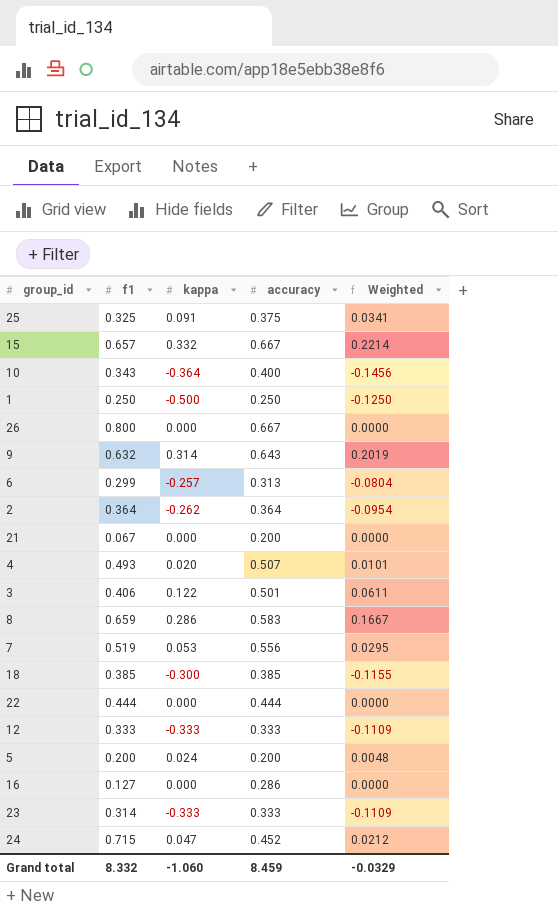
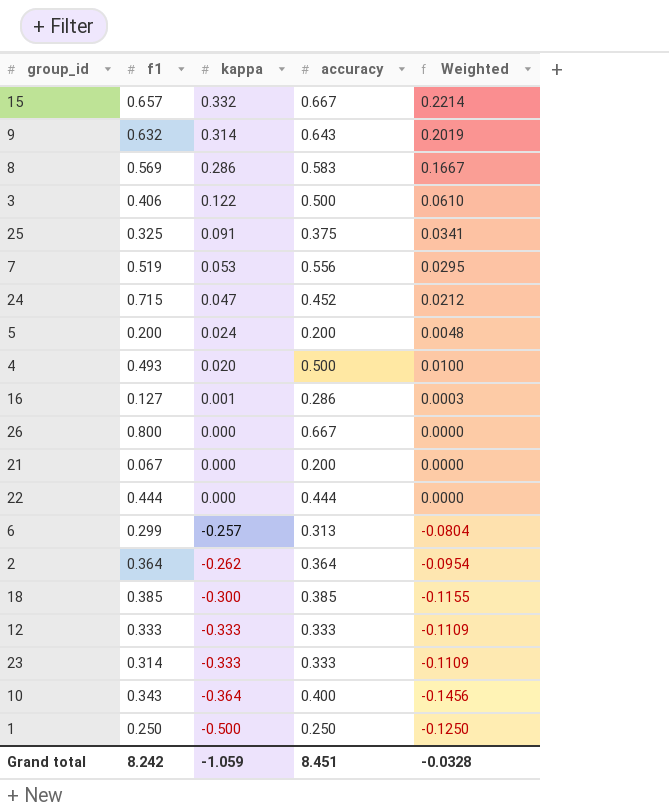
row order: none -> kappa descending
8 | f1: 0.659 -> 0.569
3 | accuracy: 0.501 -> 0.500
3 | Weighted: 0.0611 -> 0.0610
4 | accuracy: 0.507 -> 0.500
4 | Weighted: 0.0101 -> 0.0100
16 | kappa: 0.000 -> 0.001
16 | Weighted: 0.0000 -> 0.0003
Grand total | f1: 8.332 -> 8.242
Grand total | kappa: -1.060 -> -1.059
Grand total | accuracy: 8.459 -> 8.451
Grand total | Weighted: -0.0329 -> -0.0328

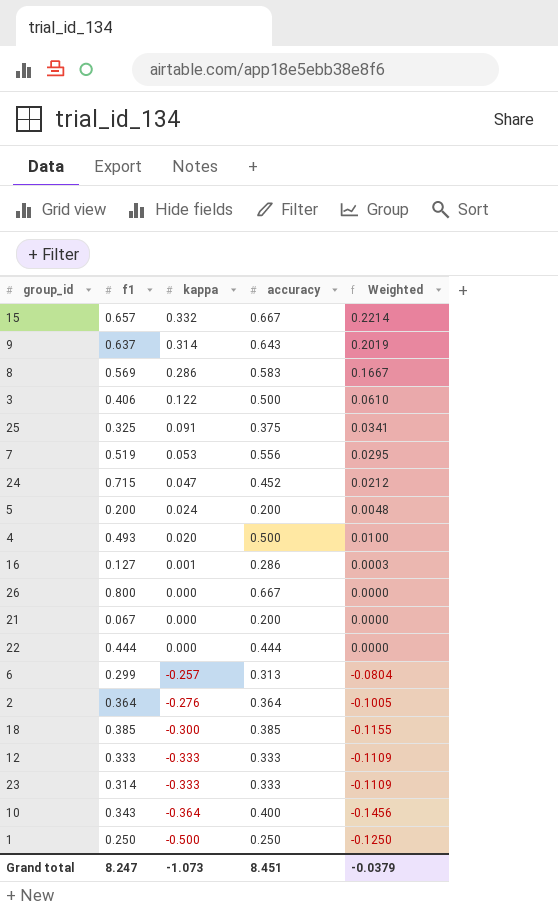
9 | f1: 0.632 -> 0.637
2 | kappa: -0.262 -> -0.276
2 | Weighted: -0.0954 -> -0.1005
Grand total | f1: 8.242 -> 8.247
Grand total | kappa: -1.059 -> -1.073
Grand total | Weighted: -0.0328 -> -0.0379

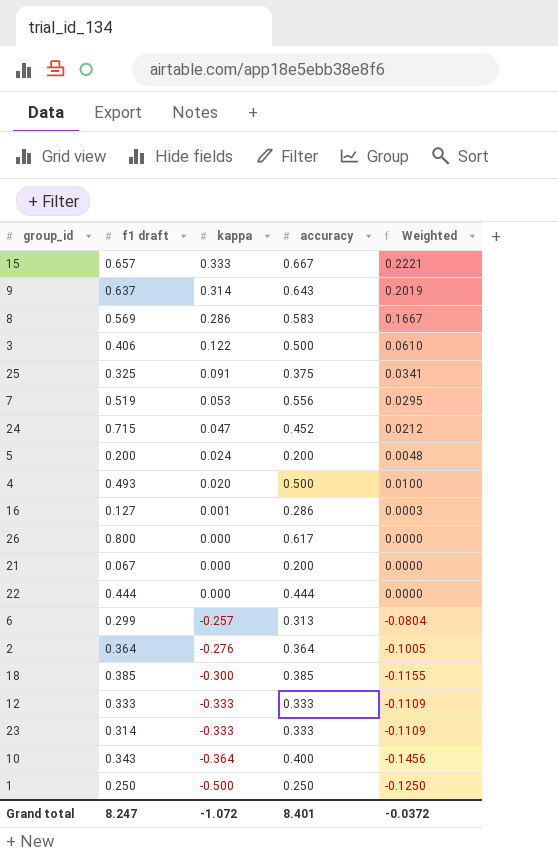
column name: f1 -> f1 draft
15 | kappa: 0.332 -> 0.333
15 | Weighted: 0.2214 -> 0.2221
26 | accuracy: 0.667 -> 0.617
Grand total | kappa: -1.073 -> -1.072
Grand total | accuracy: 8.451 -> 8.401
Grand total | Weighted: -0.0379 -> -0.0372

